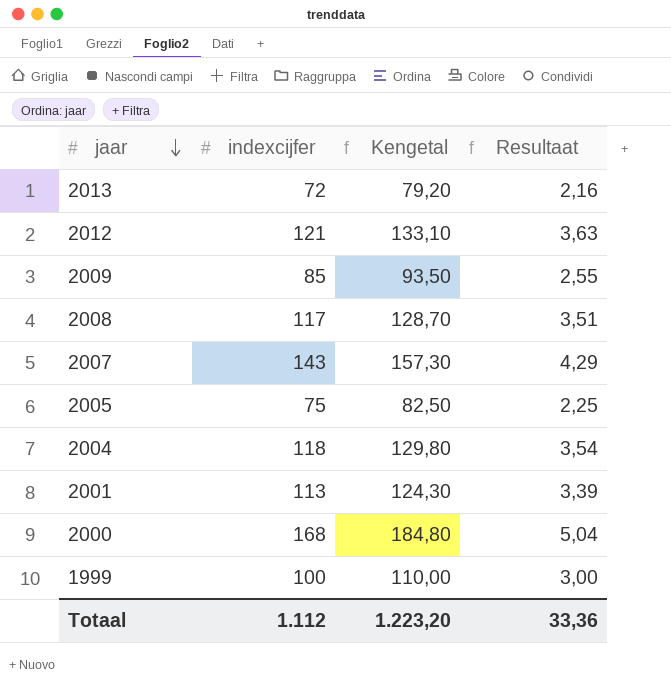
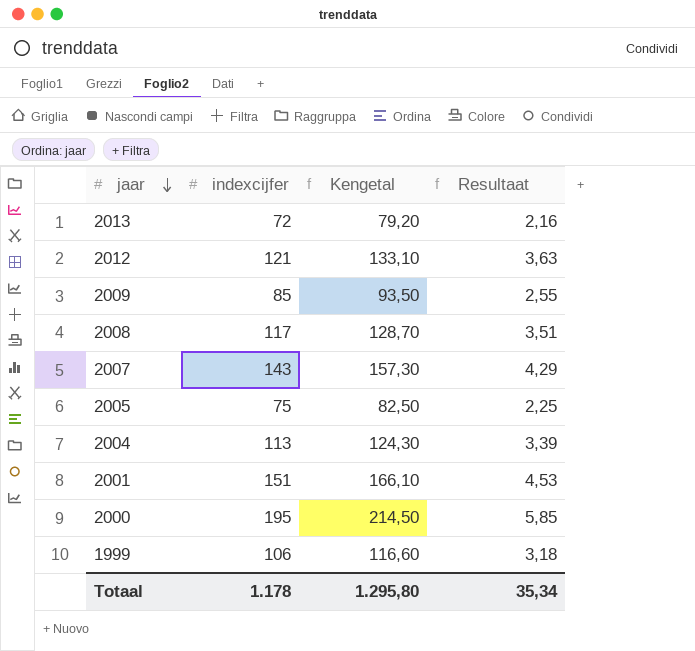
2004 | indexcijfer: 118 -> 113
2004 | Kengetal: 129,80 -> 124,30
2004 | Resultaat: 3,54 -> 3,39
2001 | indexcijfer: 113 -> 151
2001 | Kengetal: 124,30 -> 166,10
2001 | Resultaat: 3,39 -> 4,53
2000 | indexcijfer: 168 -> 195
2000 | Kengetal: 184,80 -> 214,50
2000 | Resultaat: 5,04 -> 5,85
1999 | indexcijfer: 100 -> 106
1999 | Kengetal: 110,00 -> 116,60
1999 | Resultaat: 3,00 -> 3,18
Totaal | indexcijfer: 1.112 -> 1.178
Totaal | Kengetal: 1.223,20 -> 1.295,80
Totaal | Resultaat: 33,36 -> 35,34

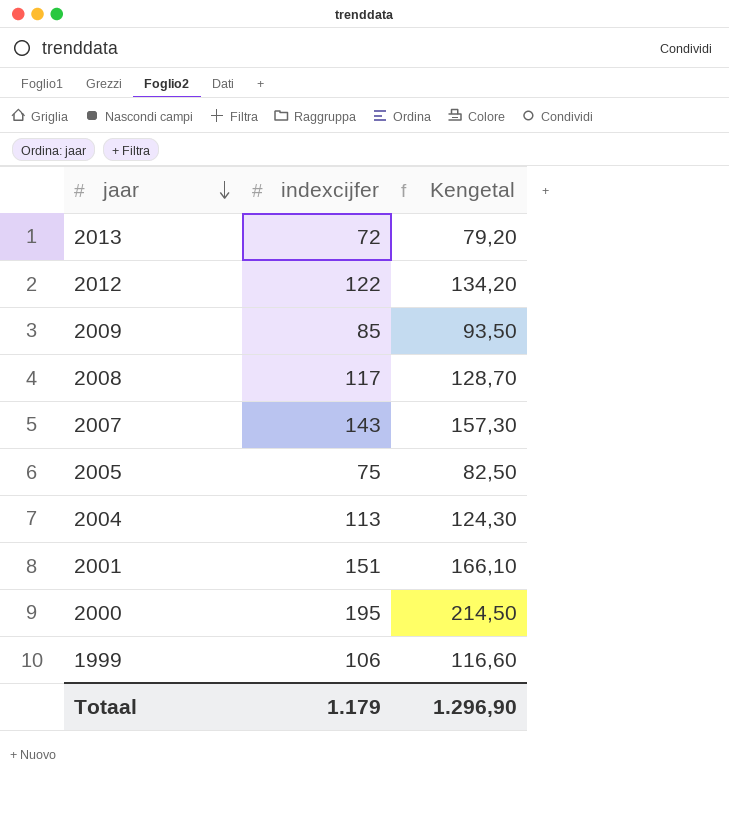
column Resultaat | formula: [indexcijfer] * 0,03 -> none
2012 | indexcijfer: 121 -> 122
2012 | Kengetal: 133,10 -> 134,20
Totaal | indexcijfer: 1.178 -> 1.179
Totaal | Kengetal: 1.295,80 -> 1.296,90

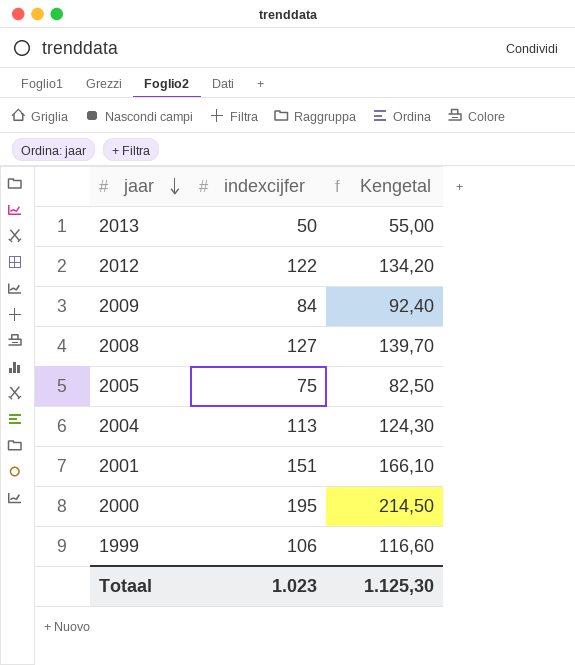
row 2007: 143 | 157,30 -> none
2013 | indexcijfer: 72 -> 50
2013 | Kengetal: 79,20 -> 55,00
2009 | indexcijfer: 85 -> 84
2009 | Kengetal: 93,50 -> 92,40
2008 | indexcijfer: 117 -> 127
2008 | Kengetal: 128,70 -> 139,70
Totaal | indexcijfer: 1.179 -> 1.023
Totaal | Kengetal: 1.296,90 -> 1.125,30

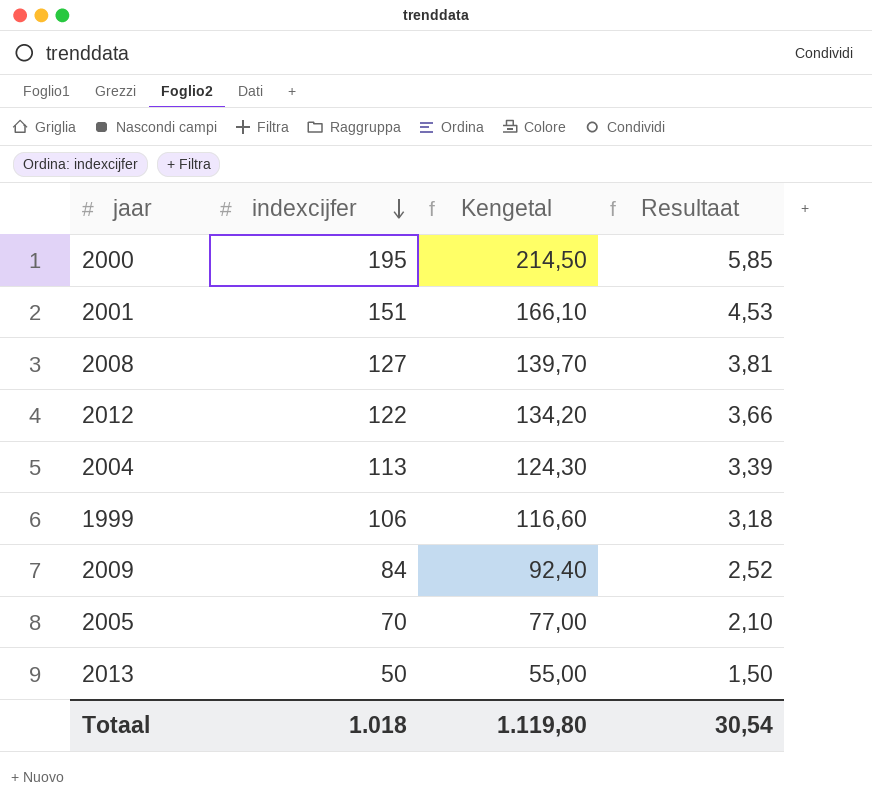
row order: jaar descending -> indexcijfer descending
column Resultaat | formula: none -> [indexcijfer] * 0,03
2005 | indexcijfer: 75 -> 70
2005 | Kengetal: 82,50 -> 77,00
Totaal | indexcijfer: 1.023 -> 1.018
Totaal | Kengetal: 1.125,30 -> 1.119,80

